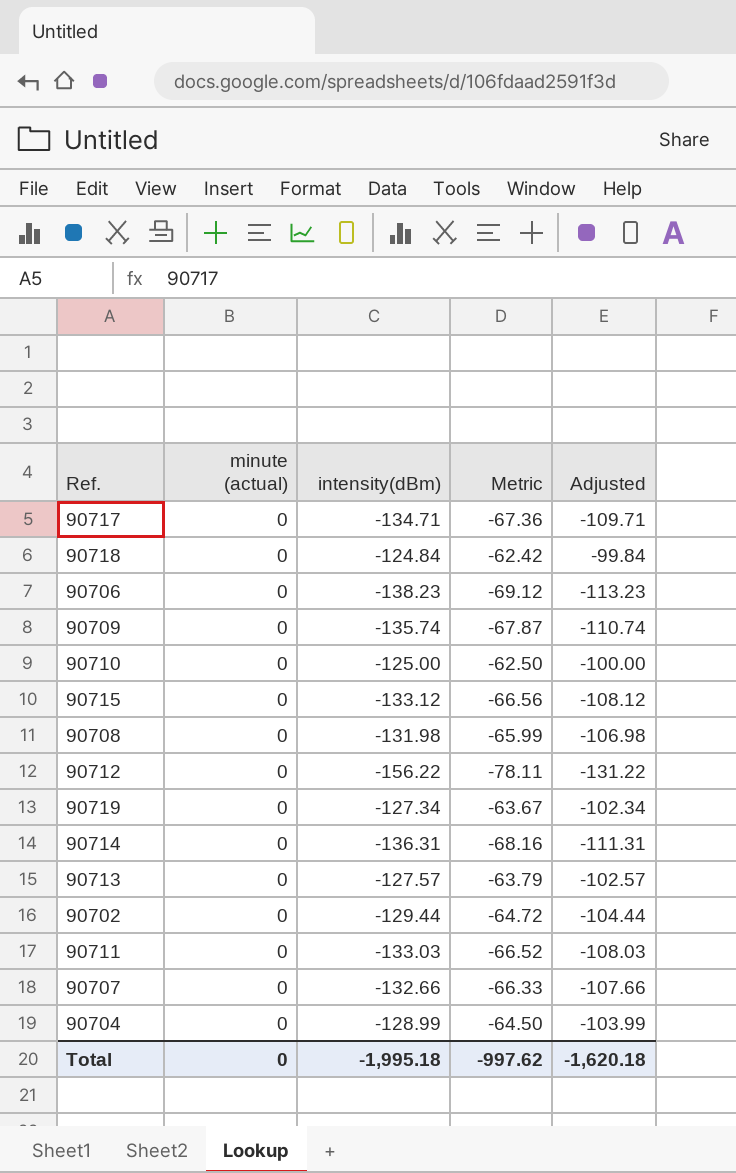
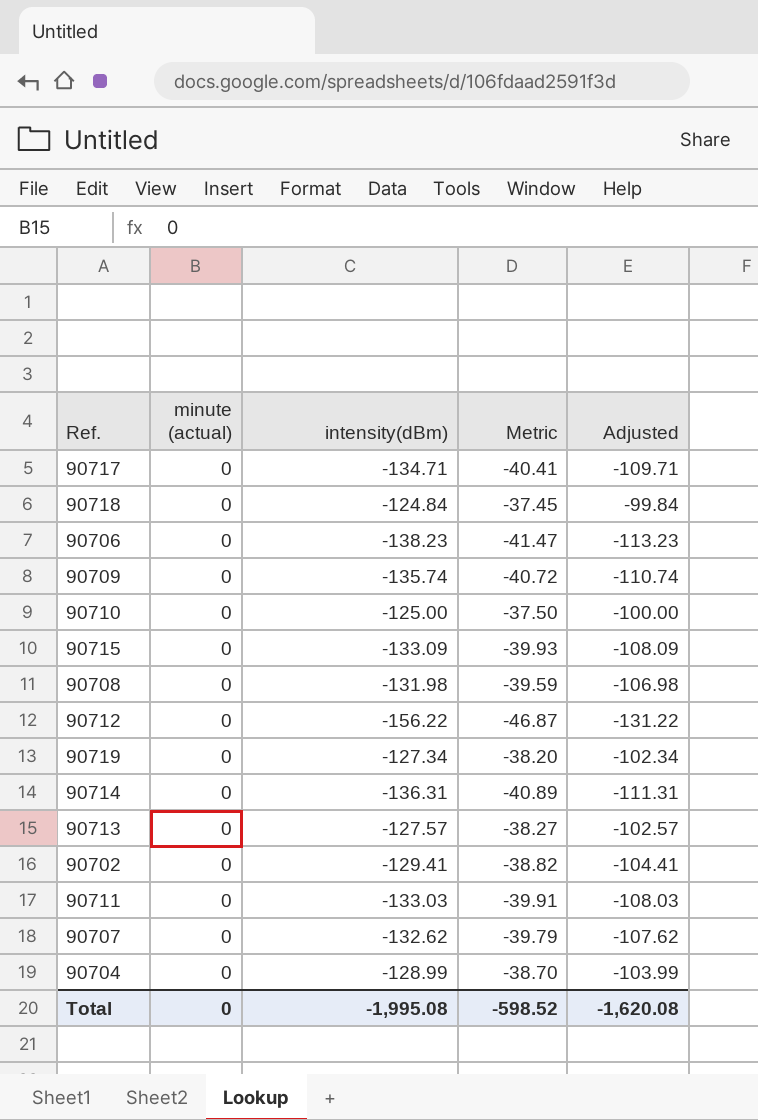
column Metric | formula: [intensity(dBm)] * 0.5 -> [intensity(dBm)] * 0.3
90715 | intensity(dBm): -133.12 -> -133.09
90715 | Adjusted: -108.12 -> -108.09
90702 | intensity(dBm): -129.44 -> -129.41
90702 | Adjusted: -104.44 -> -104.41
90707 | intensity(dBm): -132.66 -> -132.62
90707 | Adjusted: -107.66 -> -107.62
Total | intensity(dBm): -1,995.18 -> -1,995.08
Total | Metric: -997.62 -> -598.52
Total | Adjusted: -1,620.18 -> -1,620.08

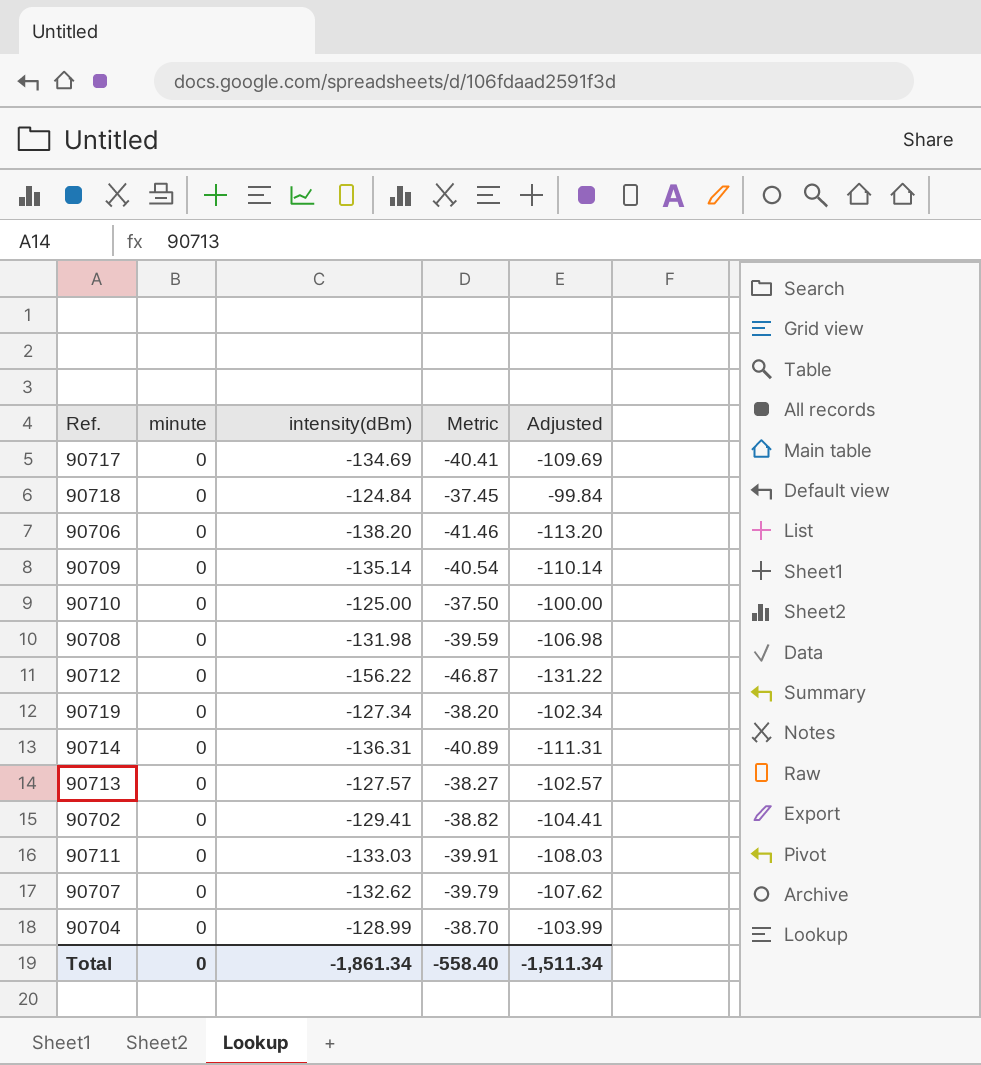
column name: minute (actual) -> minute
row 90715: 0 | -133.09 | -39.93 | -108.09 -> none
90717 | intensity(dBm): -134.71 -> -134.69
90717 | Adjusted: -109.71 -> -109.69
90706 | intensity(dBm): -138.23 -> -138.20
90706 | Metric: -41.47 -> -41.46
90706 | Adjusted: -113.23 -> -113.20
90709 | intensity(dBm): -135.74 -> -135.14
90709 | Metric: -40.72 -> -40.54
90709 | Adjusted: -110.74 -> -110.14
Total | intensity(dBm): -1,995.08 -> -1,861.34
Total | Metric: -598.52 -> -558.40
Total | Adjusted: -1,620.08 -> -1,511.34

